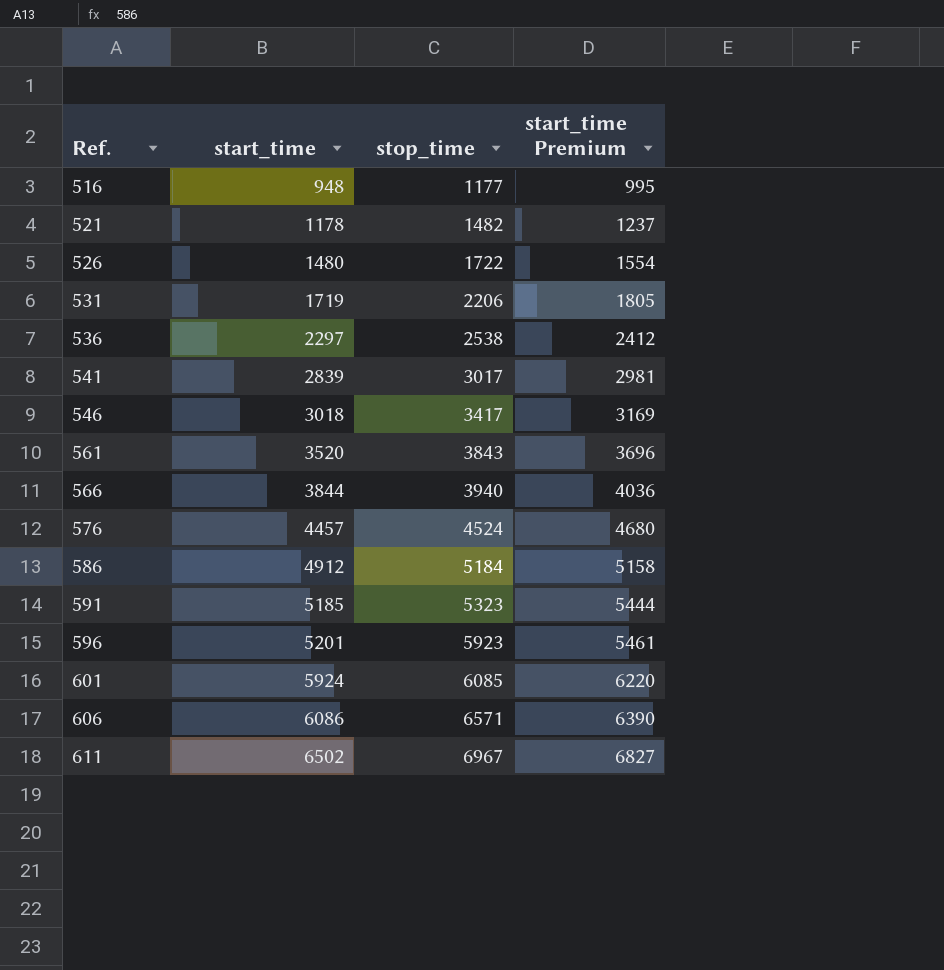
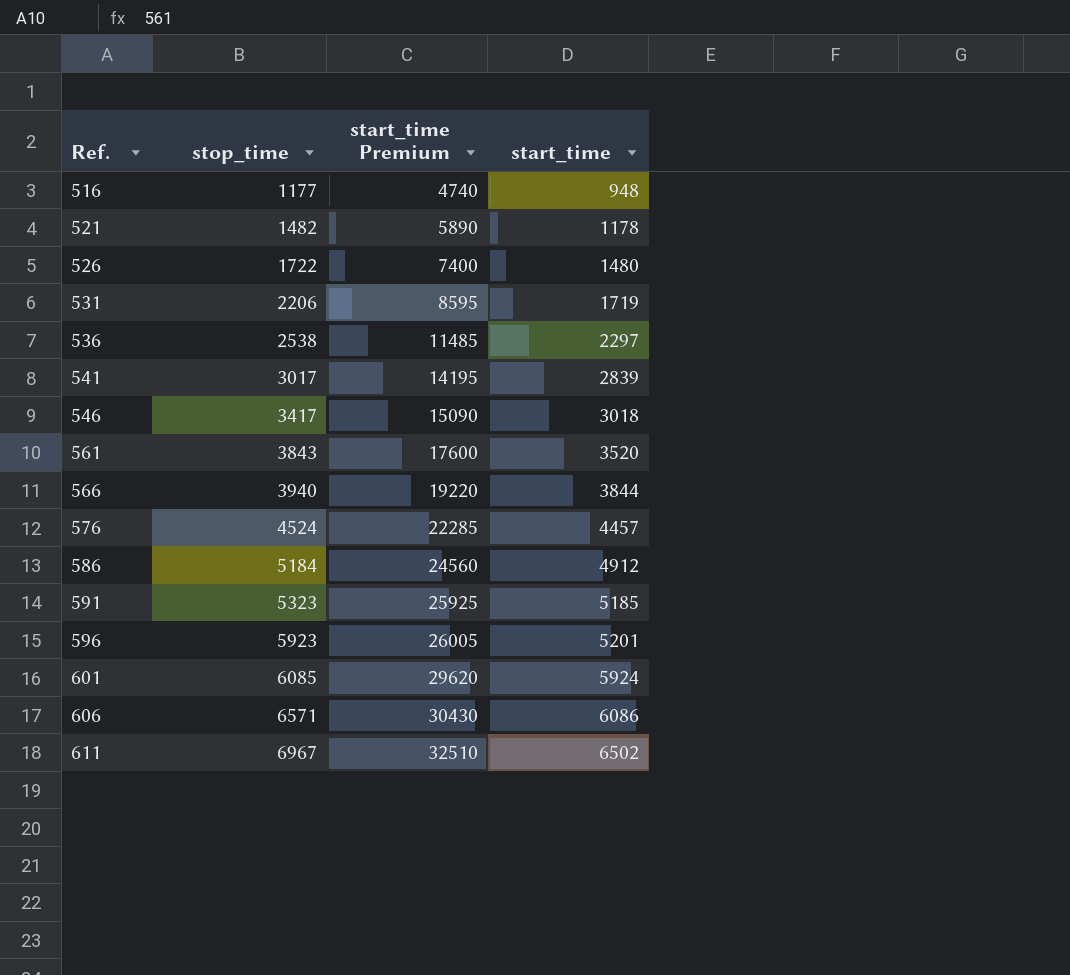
column start_time Premium | formula: [start_time] * 1.05 -> [start_time] * 5
column start_time | position: 2 -> 4

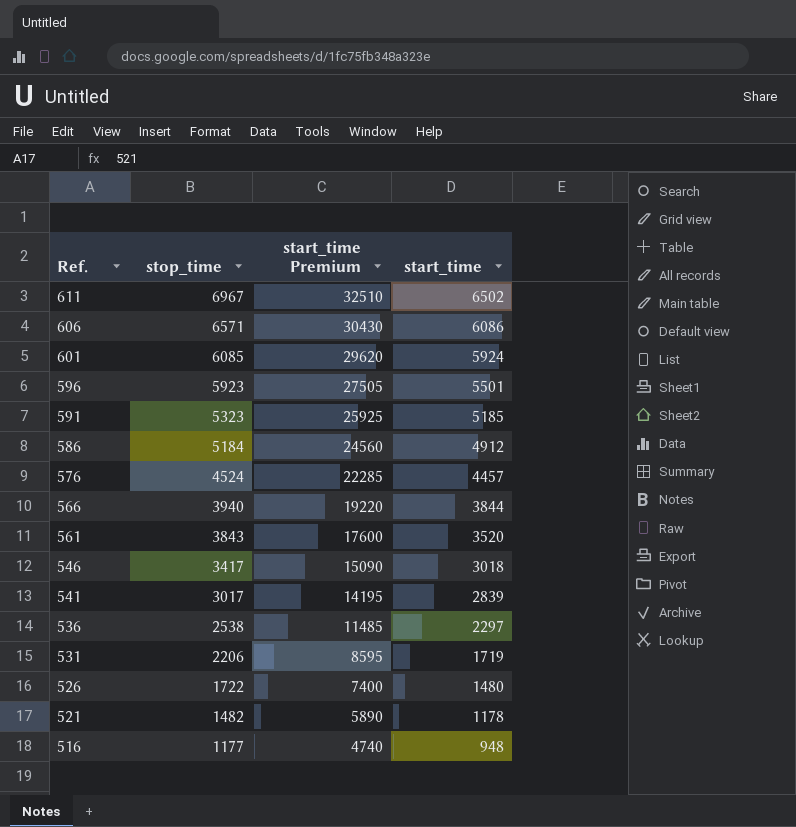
row order: Ref. ascending -> Ref. descending
596 | start_time Premium: 26005 -> 27505
596 | start_time: 5201 -> 5501

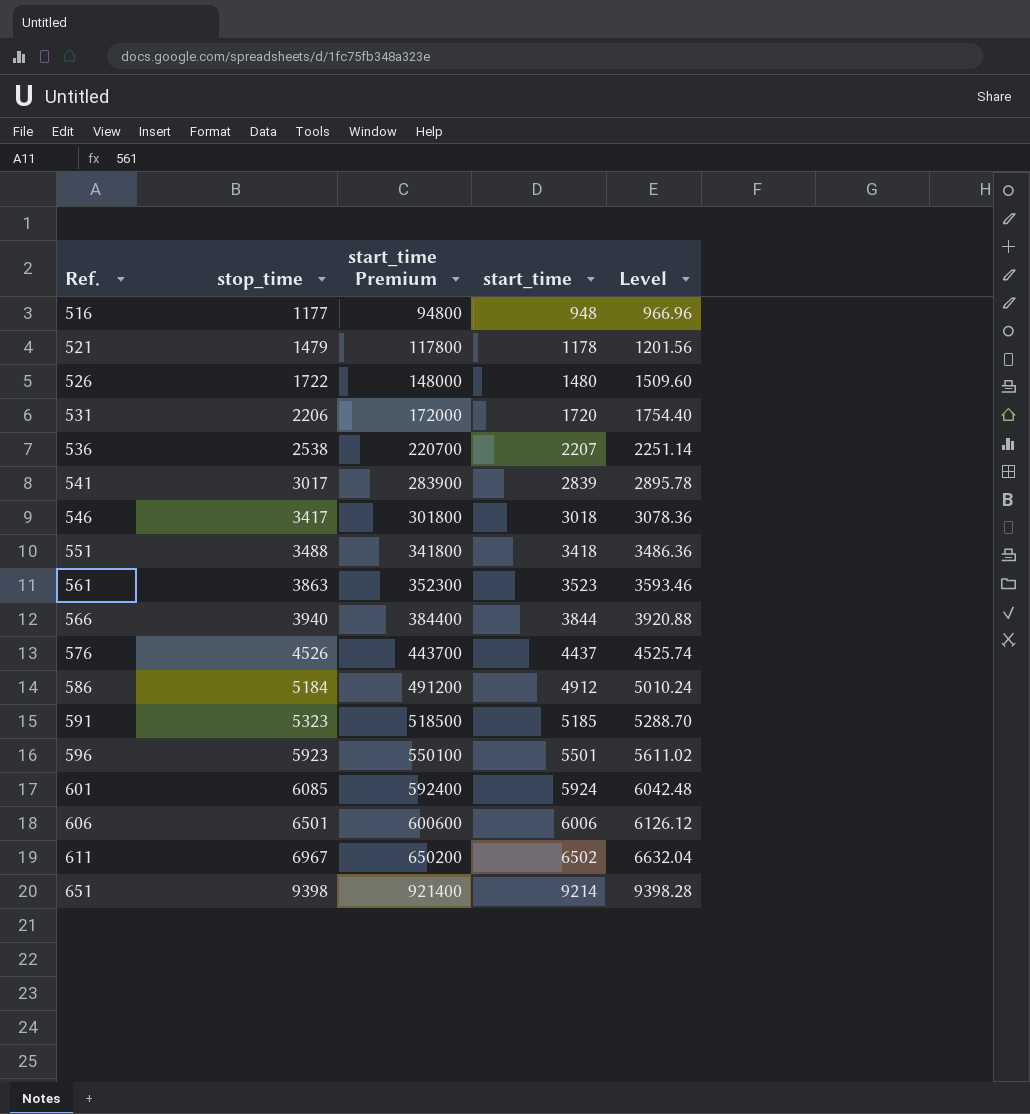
row order: Ref. descending -> Ref. ascending
column start_time Premium | formula: [start_time] * 5 -> [start_time] * 100
column Level | formula: none -> [start_time] * 1.02
521 | stop_time: 1482 -> 1479
531 | start_time: 1719 -> 1720
536 | start_time: 2297 -> 2207
row 551: none -> 3488 | 341800 | 3418 | 3486.36
561 | stop_time: 3843 -> 3863
561 | start_time: 3520 -> 3523
576 | stop_time: 4524 -> 4526
576 | start_time: 4457 -> 4437
606 | stop_time: 6571 -> 6501
606 | start_time: 6086 -> 6006
row 651: none -> 9398 | 921400 | 9214 | 9398.28

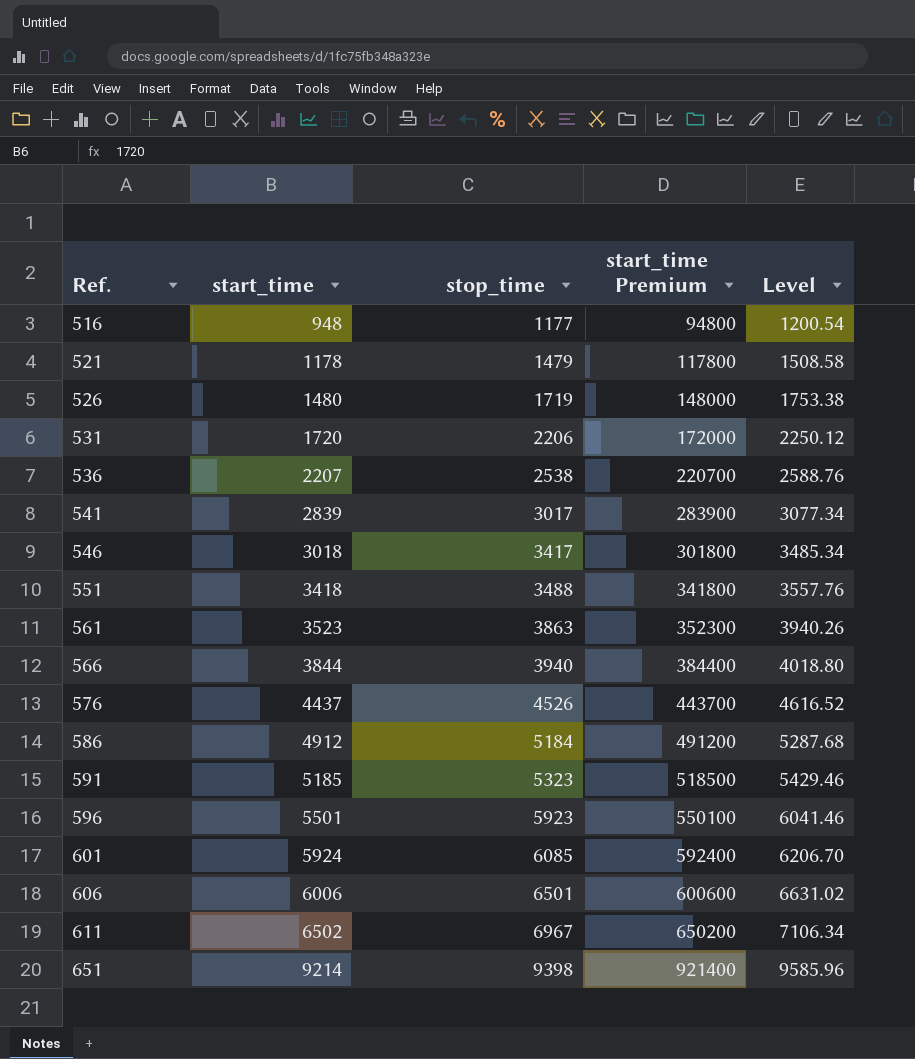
column start_time | position: 4 -> 2
column Level | formula: [start_time] * 1.02 -> [stop_time] * 1.02
526 | stop_time: 1722 -> 1719

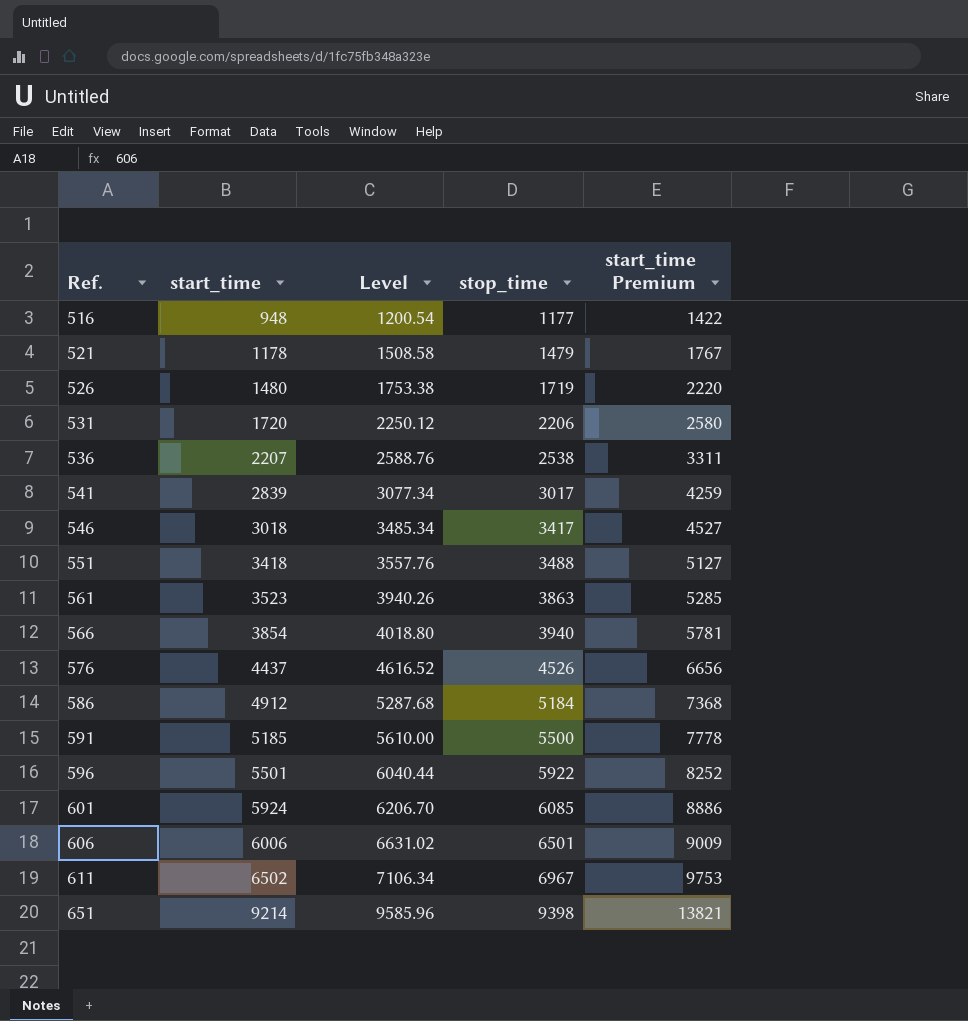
column Level | position: 5 -> 3
column start_time Premium | formula: [start_time] * 100 -> [start_time] * 1.5
566 | start_time: 3844 -> 3854
591 | Level: 5429.46 -> 5610.00
591 | stop_time: 5323 -> 5500
596 | Level: 6041.46 -> 6040.44
596 | stop_time: 5923 -> 5922

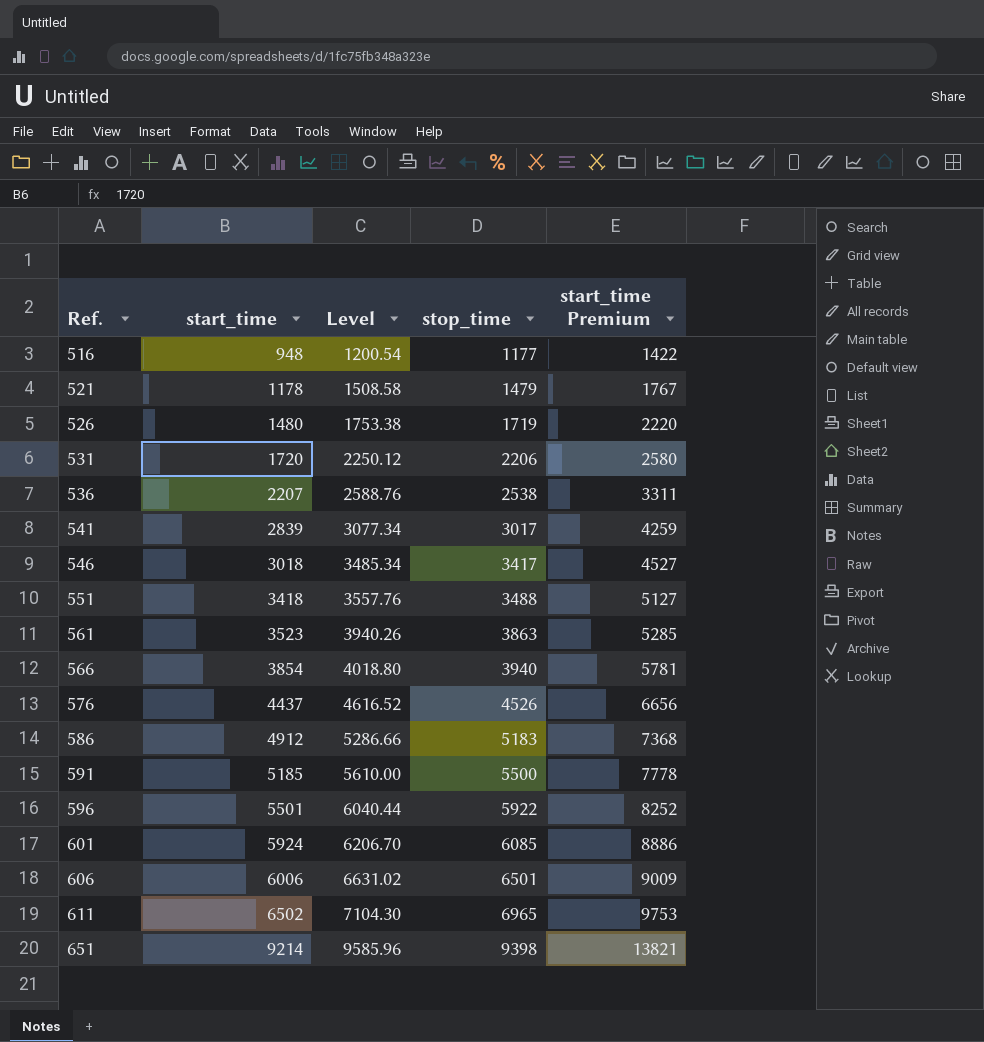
586 | Level: 5287.68 -> 5286.66
586 | stop_time: 5184 -> 5183
611 | Level: 7106.34 -> 7104.30
611 | stop_time: 6967 -> 6965

